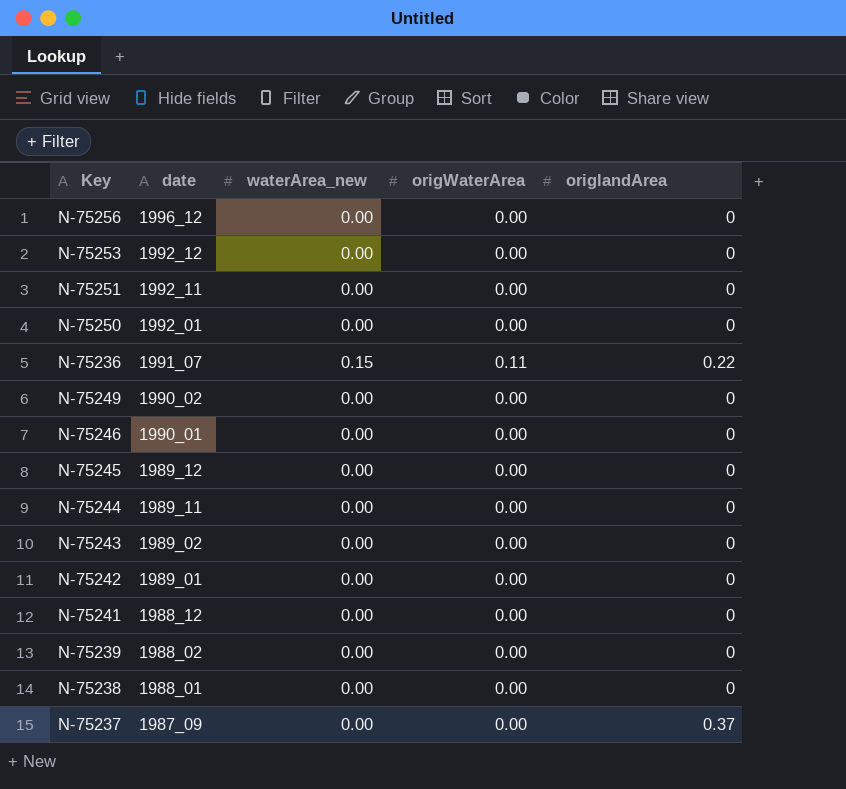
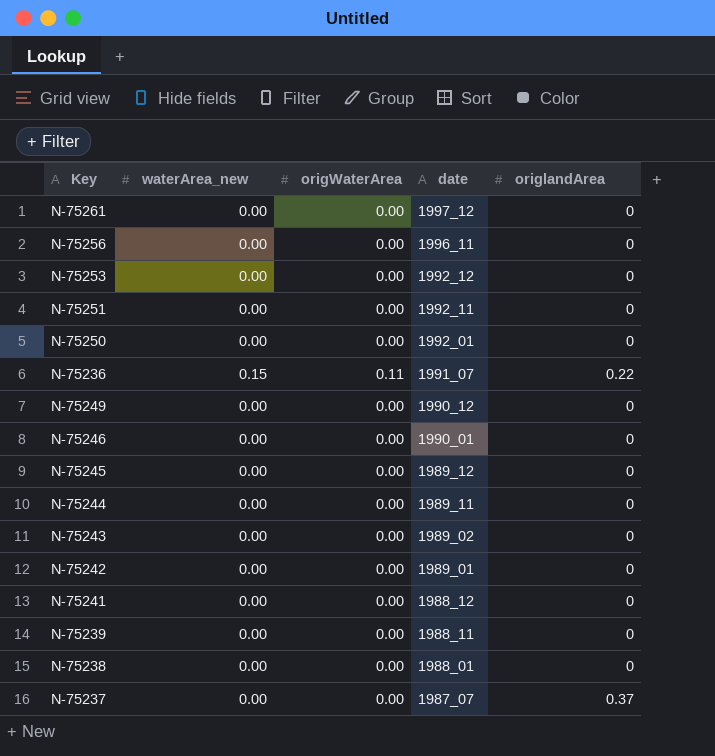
column date | position: 2 -> 4
row N-75261: none -> 0.00 | 0.00 | 1997_12 | 0
N-75256 | date: 1996_12 -> 1996_11
N-75249 | date: 1990_02 -> 1990_12
N-75239 | date: 1988_02 -> 1988_11
N-75237 | date: 1987_09 -> 1987_07

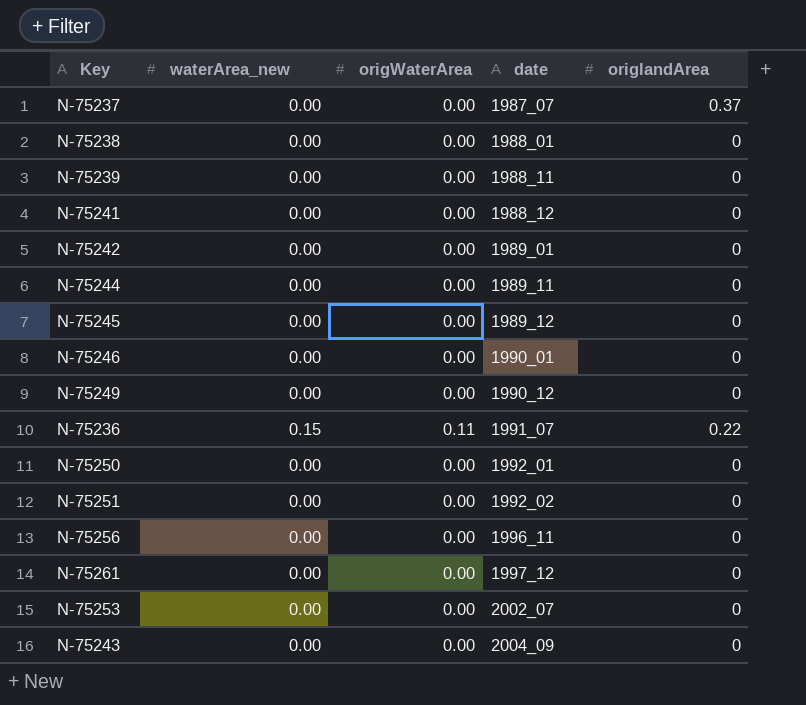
row order: date descending -> date ascending
N-75251 | date: 1992_11 -> 1992_02
N-75253 | date: 1992_12 -> 2002_07
N-75243 | date: 1989_02 -> 2004_09

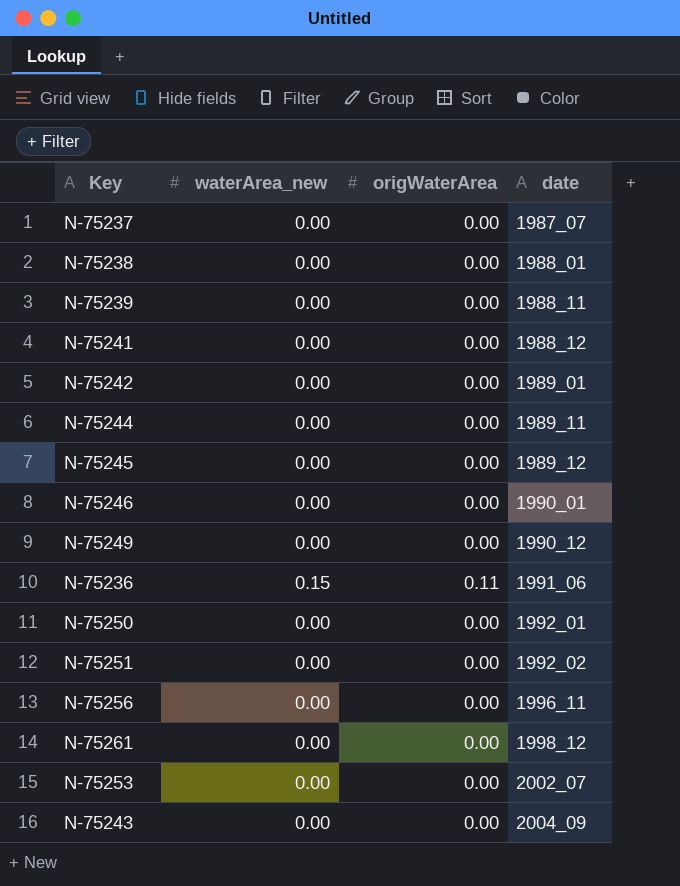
column origlandArea | position: 5 -> none
N-75236 | date: 1991_07 -> 1991_06
N-75261 | date: 1997_12 -> 1998_12

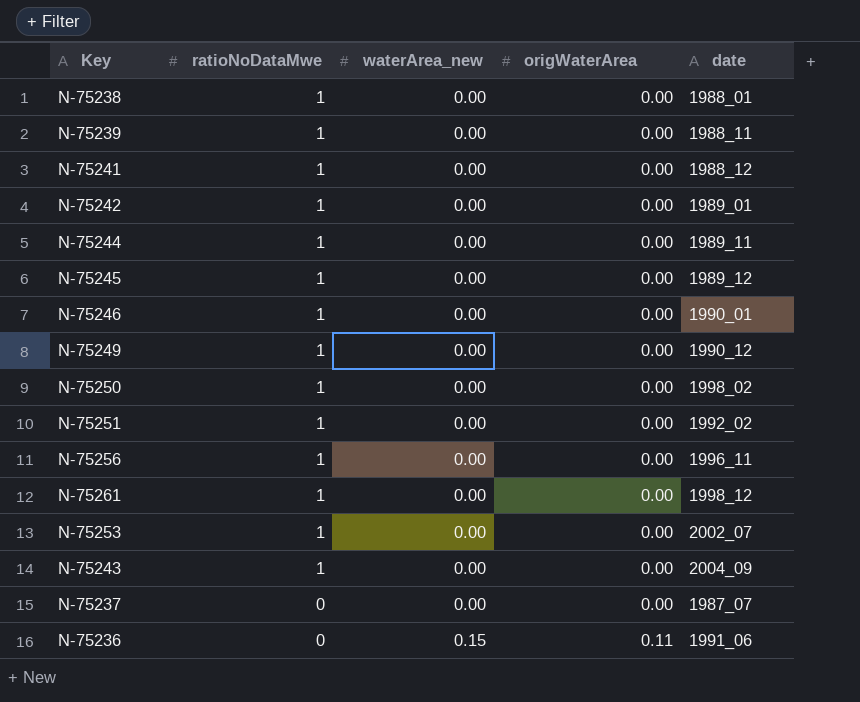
row order: date ascending -> ratioNoDataMwe descending
column ratioNoDataMwe | position: none -> 2
N-75250 | date: 1992_01 -> 1998_02

